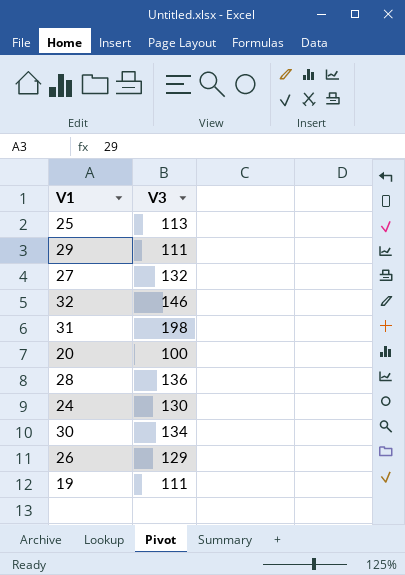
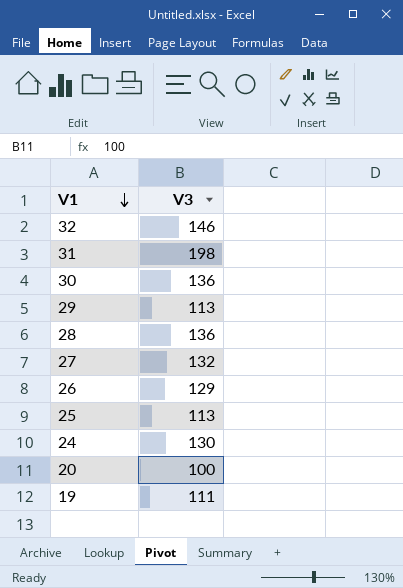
row order: none -> V1 descending
30 | V3: 134 -> 136
29 | V3: 111 -> 113

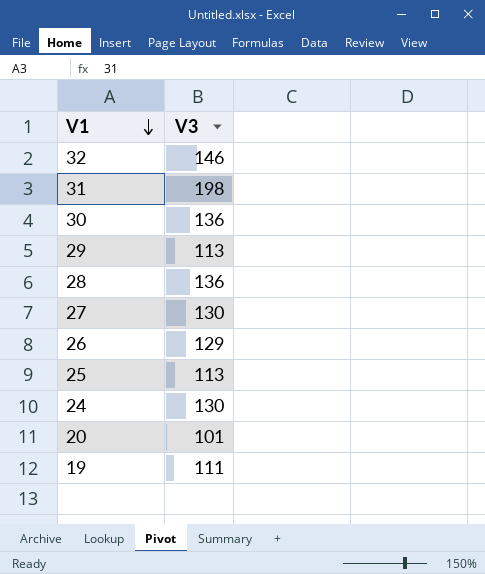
27 | V3: 132 -> 130
20 | V3: 100 -> 101

